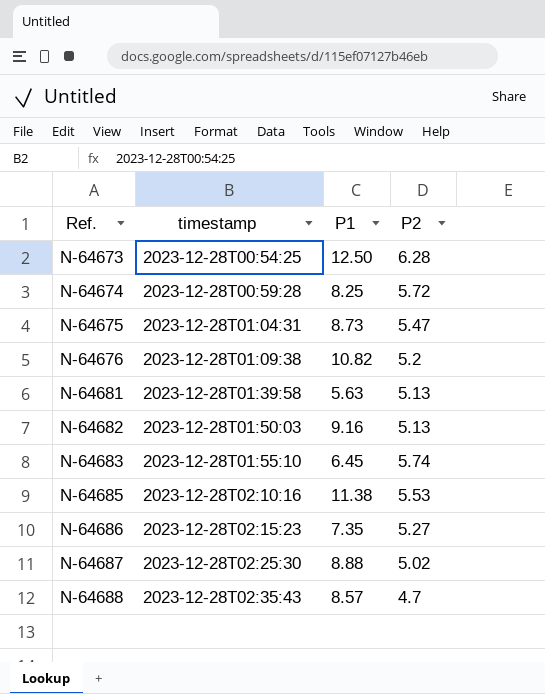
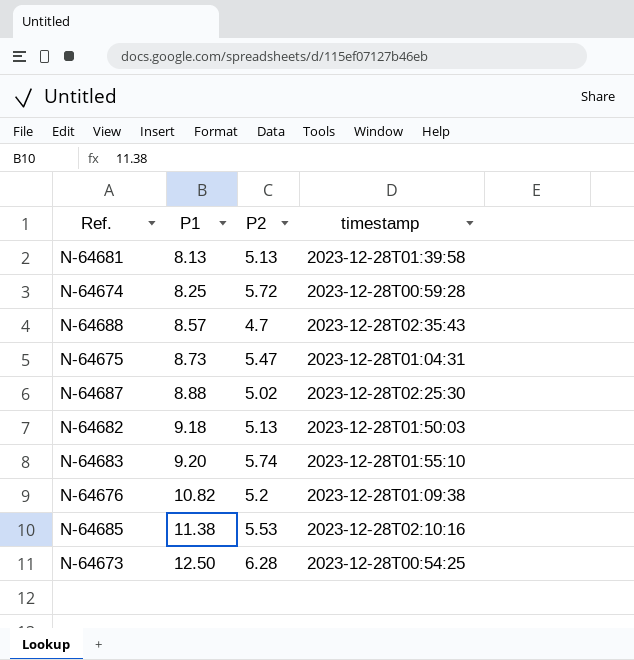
row order: Ref. ascending -> P1 ascending
column timestamp | position: 2 -> 4
row N-64686: 2023-12-28T02:15:23 | 7.35 | 5.27 -> none
N-64681 | P1: 5.63 -> 8.13
N-64682 | P1: 9.16 -> 9.18
N-64683 | P1: 6.45 -> 9.20

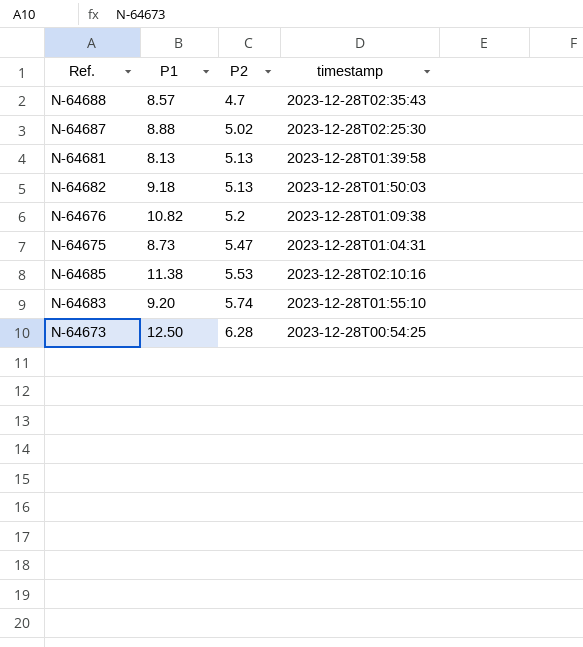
row order: P1 ascending -> P2 ascending
row N-64674: 8.25 | 5.72 | 2023-12-28T00:59:28 -> none

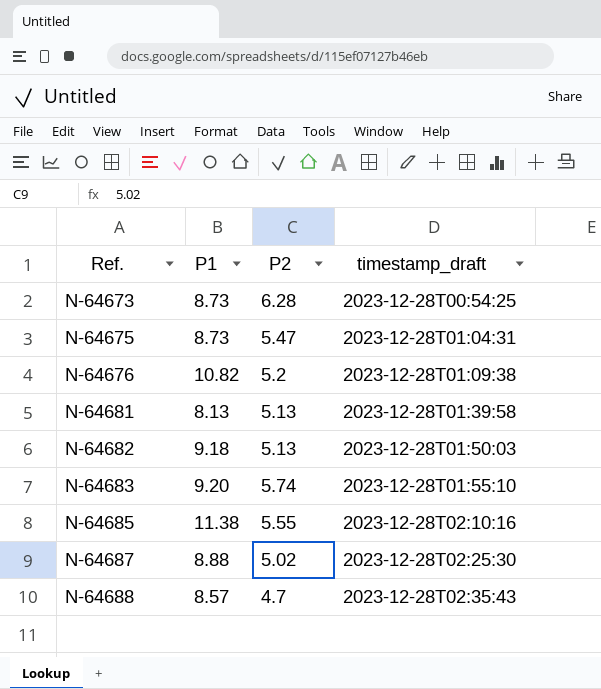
row order: P2 ascending -> Ref. ascending
column name: timestamp -> timestamp_draft
N-64673 | P1: 12.50 -> 8.73
N-64685 | P2: 5.53 -> 5.55

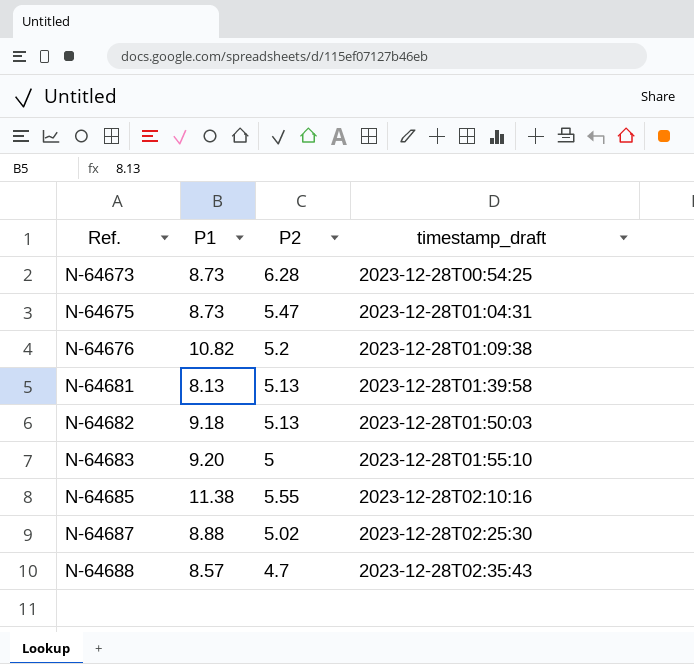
N-64683 | P2: 5.74 -> 5

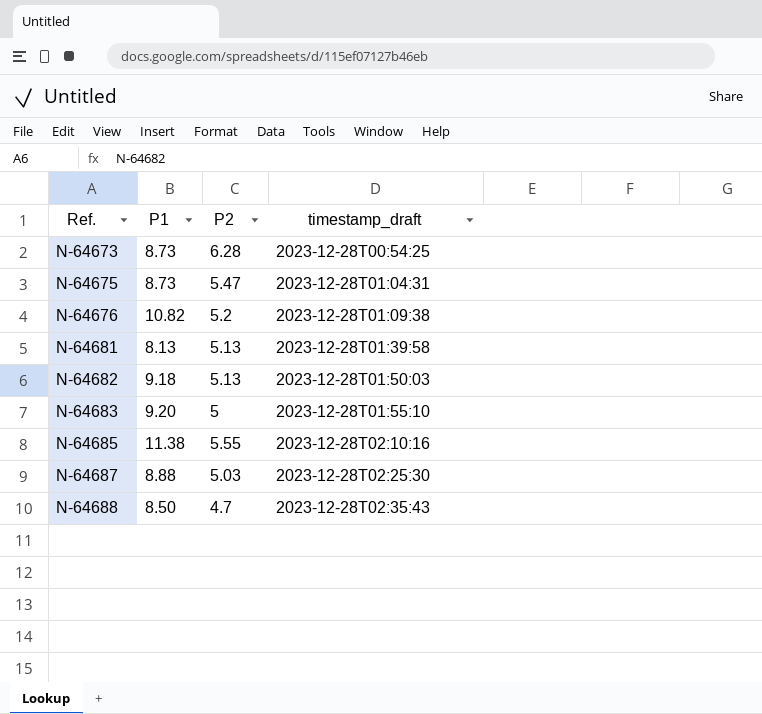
N-64687 | P2: 5.02 -> 5.03
N-64688 | P1: 8.57 -> 8.50

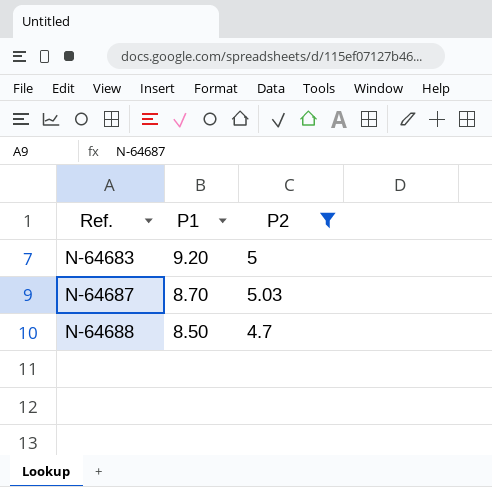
filter: none -> P2 <= 5.03
column timestamp_draft | position: 4 -> none
N-64687 | P1: 8.88 -> 8.70

